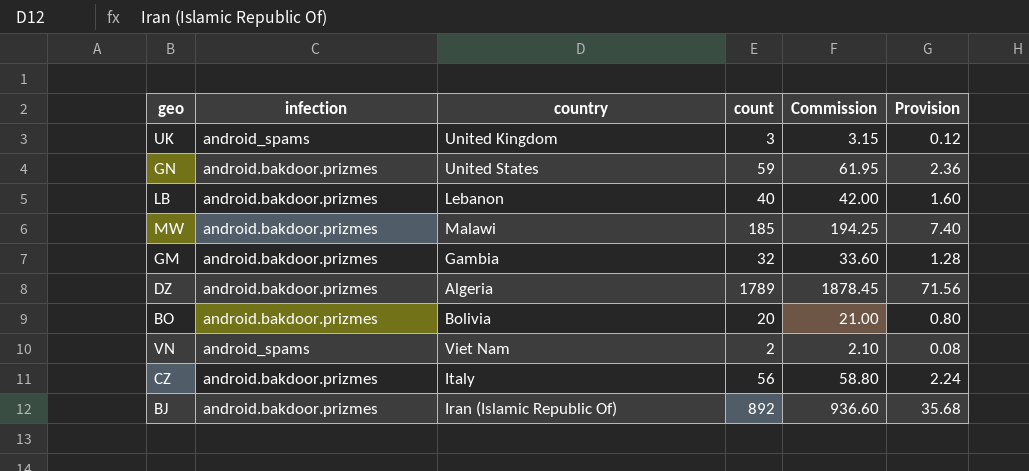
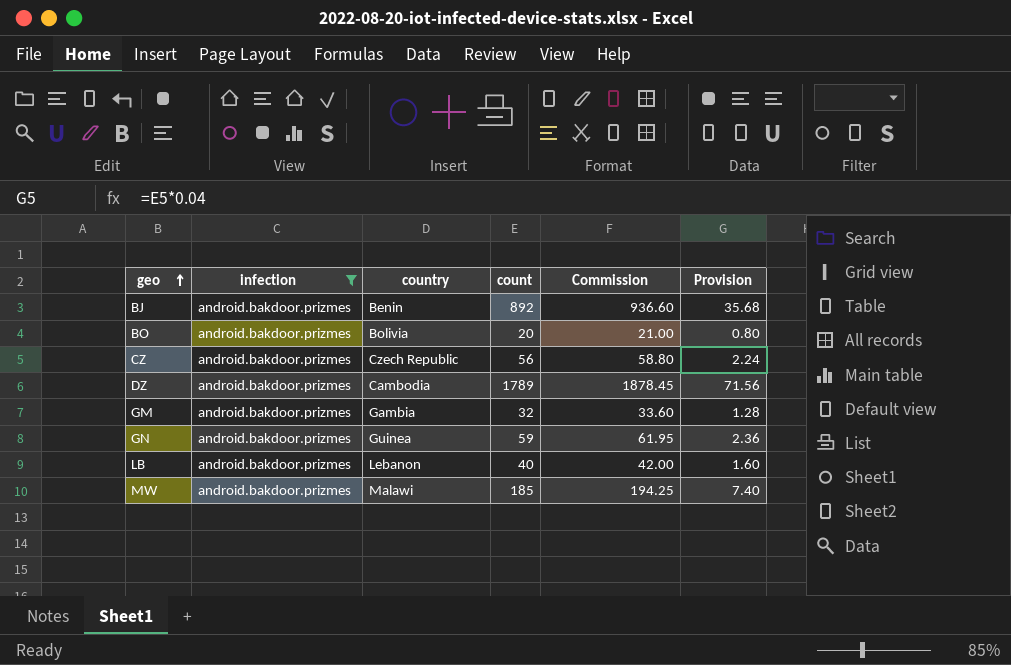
filter: none -> infection = android.bakdoor.prizmes
row order: none -> geo ascending
BJ | country: Iran (Islamic Republic Of) -> Benin
CZ | country: Italy -> Czech Republic
DZ | country: Algeria -> Cambodia
GN | country: United States -> Guinea

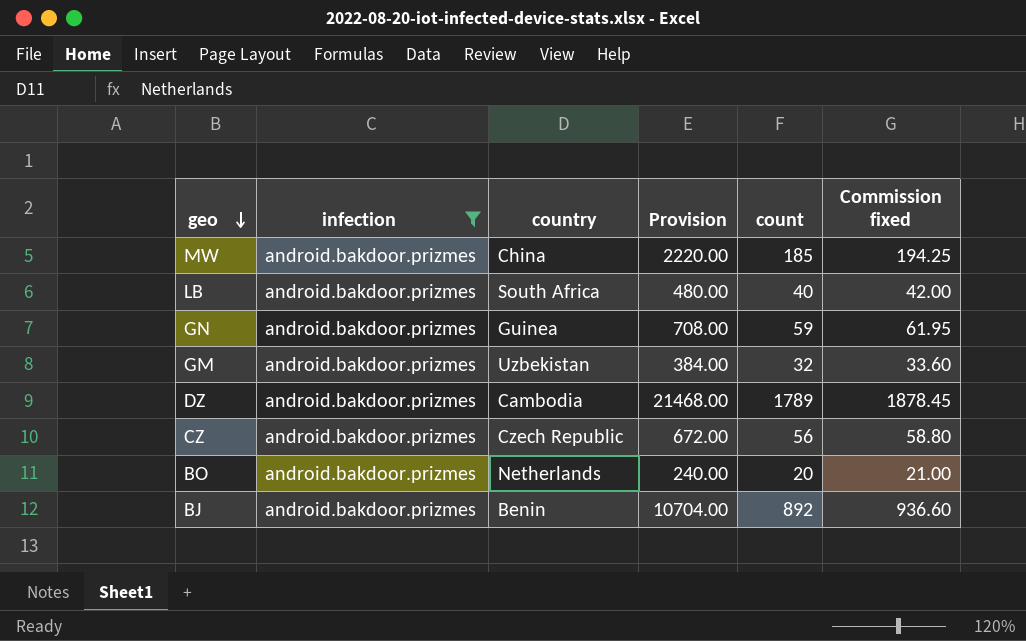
row order: geo ascending -> geo descending
column Provision | formula: [count] * 0.04 -> [count] * 12
column Provision | position: 6 -> 4
column name: Commission -> Commission fixed
MW | country: Malawi -> China
LB | country: Lebanon -> South Africa
GM | country: Gambia -> Uzbekistan
BO | country: Bolivia -> Netherlands

